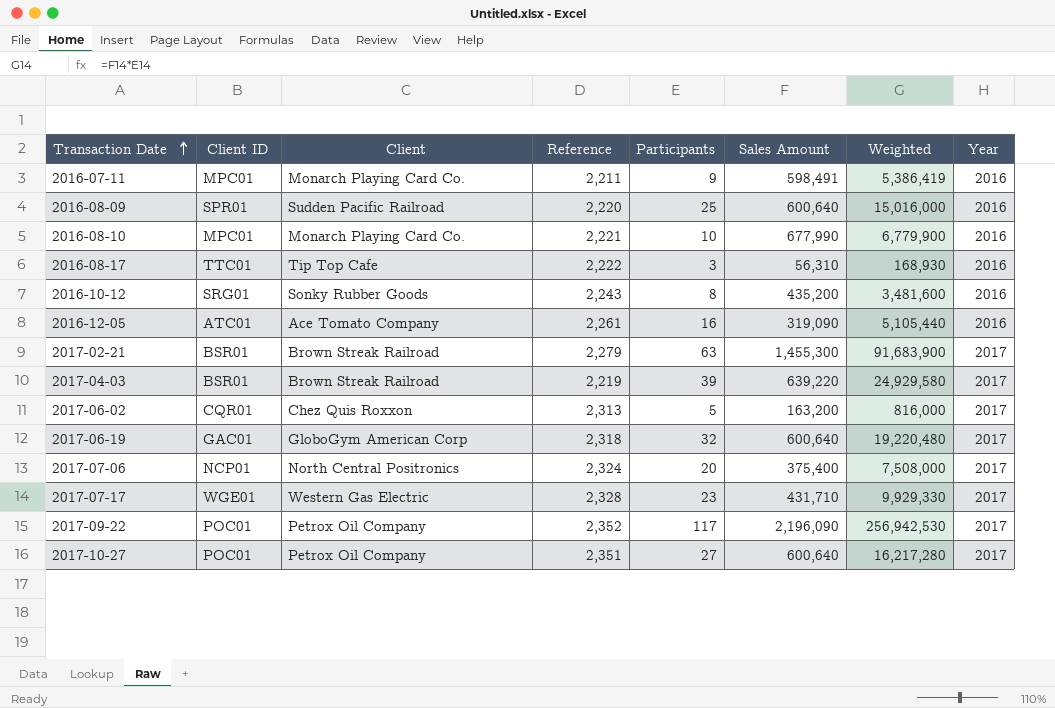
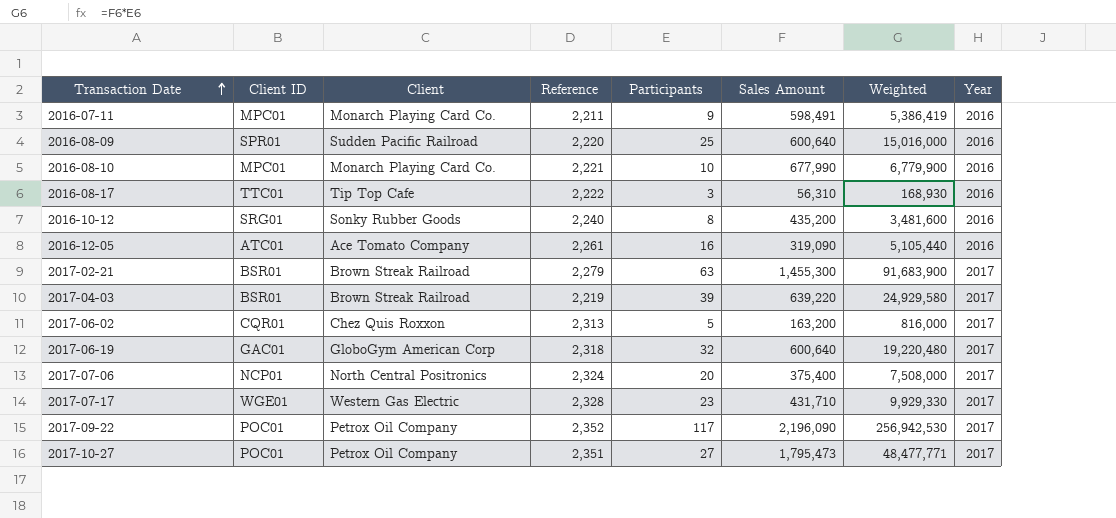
2016-10-12 | Reference: 2,243 -> 2,240
2017-10-27 | Sales Amount: 600,640 -> 1,795,473
2017-10-27 | Weighted: 16,217,280 -> 48,477,771

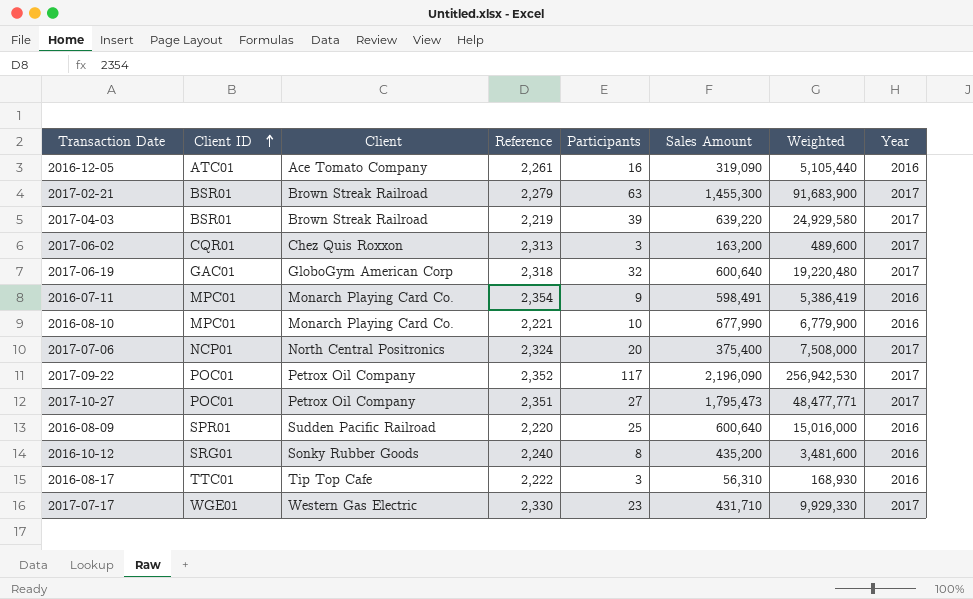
row order: Transaction Date ascending -> Client ID ascending
2017-06-02 | Participants: 5 -> 3
2017-06-02 | Weighted: 816,000 -> 489,600
2016-07-11 | Reference: 2,211 -> 2,354
2017-07-17 | Reference: 2,328 -> 2,330

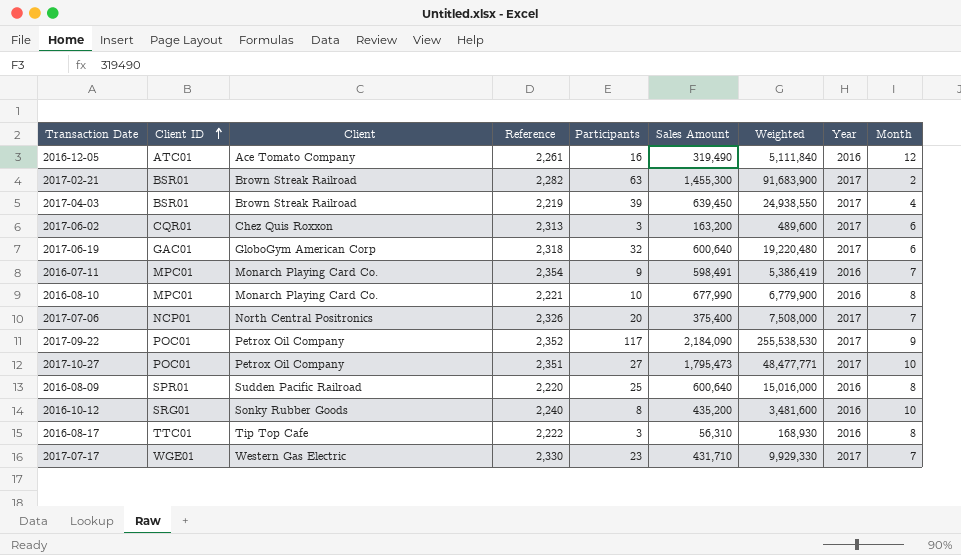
column Month | position: none -> 9
2016-12-05 | Sales Amount: 319,090 -> 319,490
2016-12-05 | Weighted: 5,105,440 -> 5,111,840
2017-02-21 | Reference: 2,279 -> 2,282
2017-04-03 | Sales Amount: 639,220 -> 639,450
2017-04-03 | Weighted: 24,929,580 -> 24,938,550
2017-07-06 | Reference: 2,324 -> 2,326
2017-09-22 | Sales Amount: 2,196,090 -> 2,184,090
2017-09-22 | Weighted: 256,942,530 -> 255,538,530

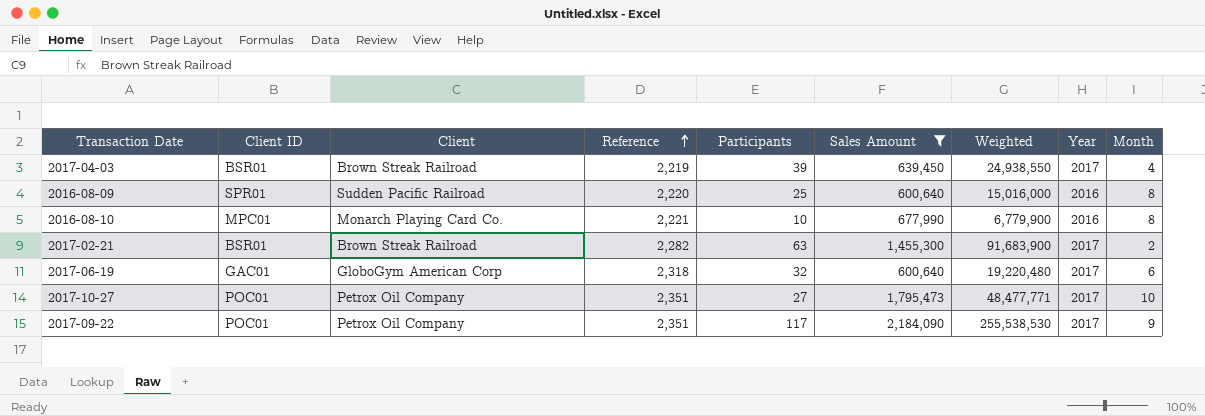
filter: none -> Sales Amount >= 600,640
row order: Client ID ascending -> Reference ascending
2017-09-22 | Reference: 2,352 -> 2,351

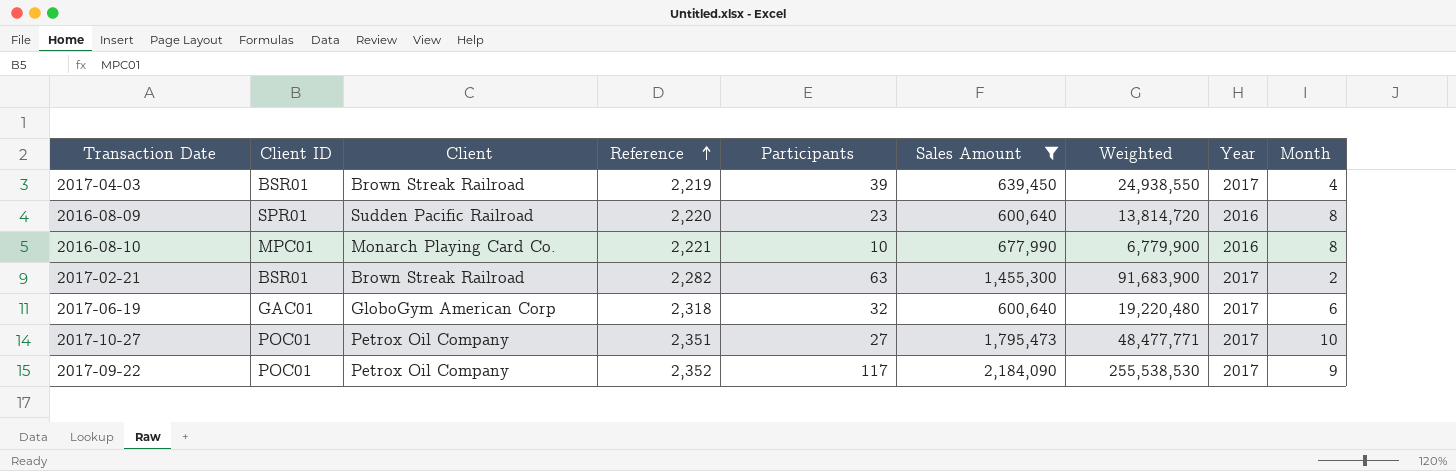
2016-08-09 | Participants: 25 -> 23
2016-08-09 | Weighted: 15,016,000 -> 13,814,720
2017-09-22 | Reference: 2,351 -> 2,352

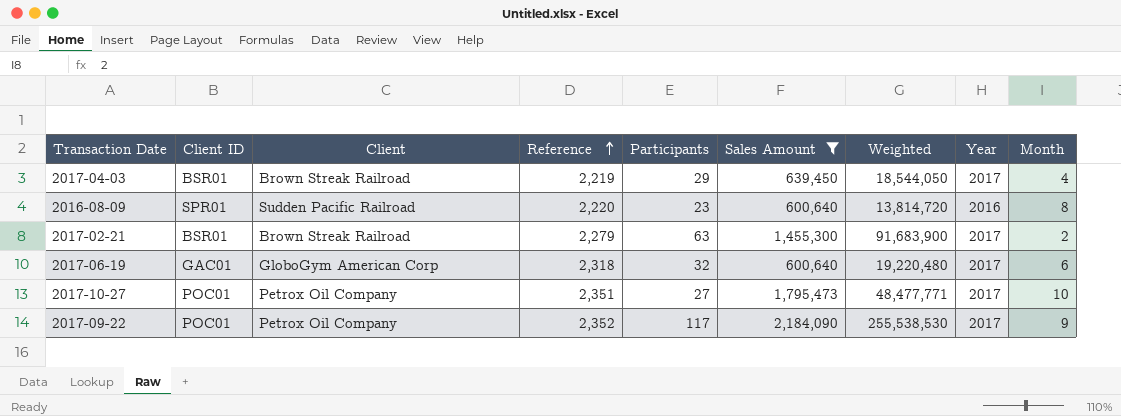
row 2016-08-10: MPC01 | Monarch Playing Card Co. | 2,221 | 10 | 677,990 | 6,779,900 | 2016 | 8 -> none
2017-04-03 | Participants: 39 -> 29
2017-04-03 | Weighted: 24,938,550 -> 18,544,050
2017-02-21 | Reference: 2,282 -> 2,279

